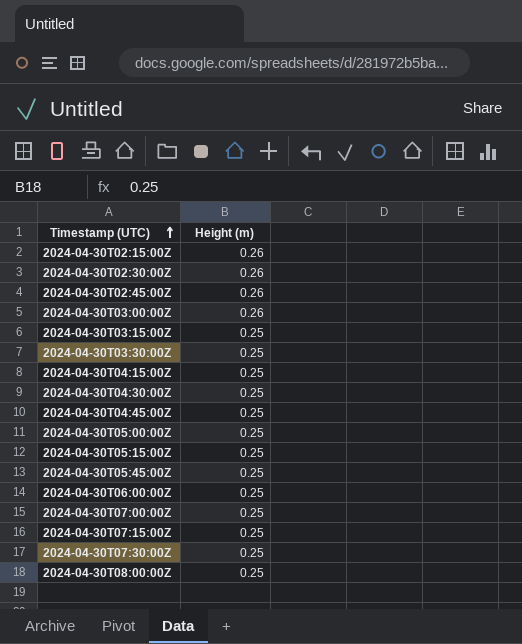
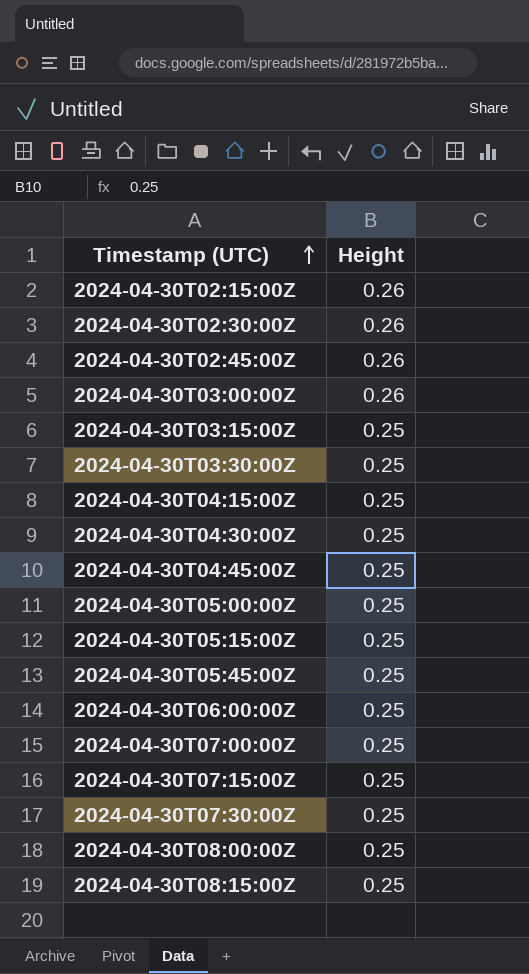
column name: Height (m) -> Height
row 2024-04-30T08:15:00Z: none -> 0.25

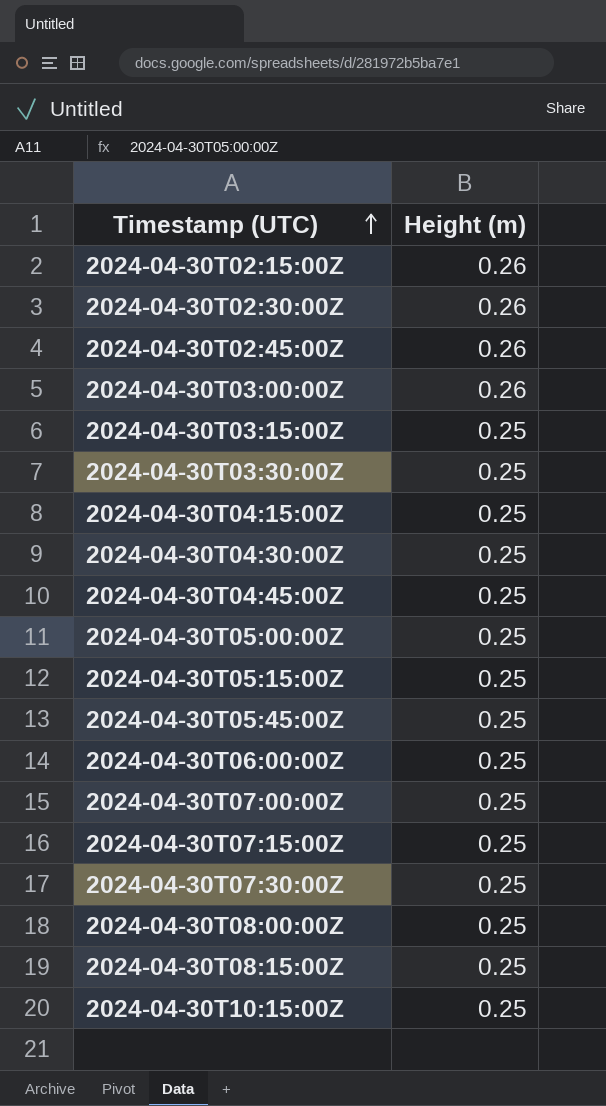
column name: Height -> Height (m)
row 2024-04-30T10:15:00Z: none -> 0.25

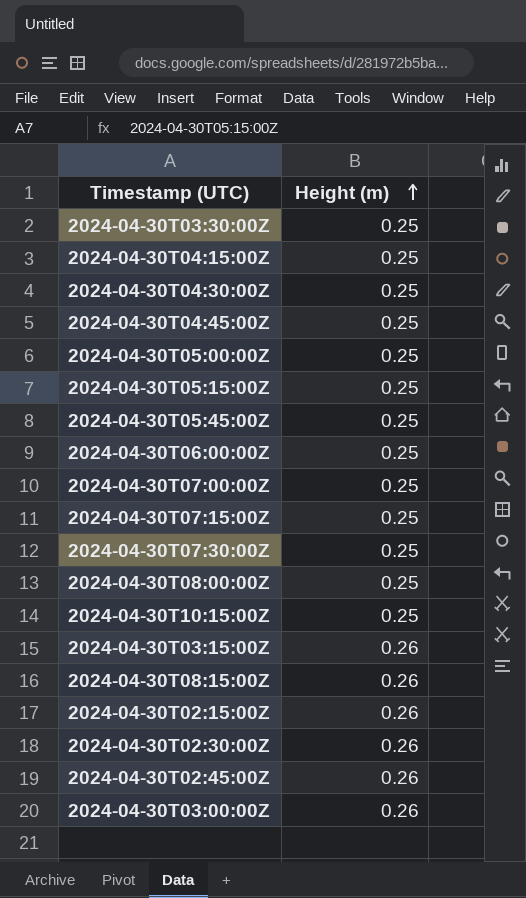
row order: Timestamp (UTC) ascending -> Height (m) ascending
2024-04-30T03:15:00Z | Height (m): 0.25 -> 0.26
2024-04-30T08:15:00Z | Height (m): 0.25 -> 0.26

